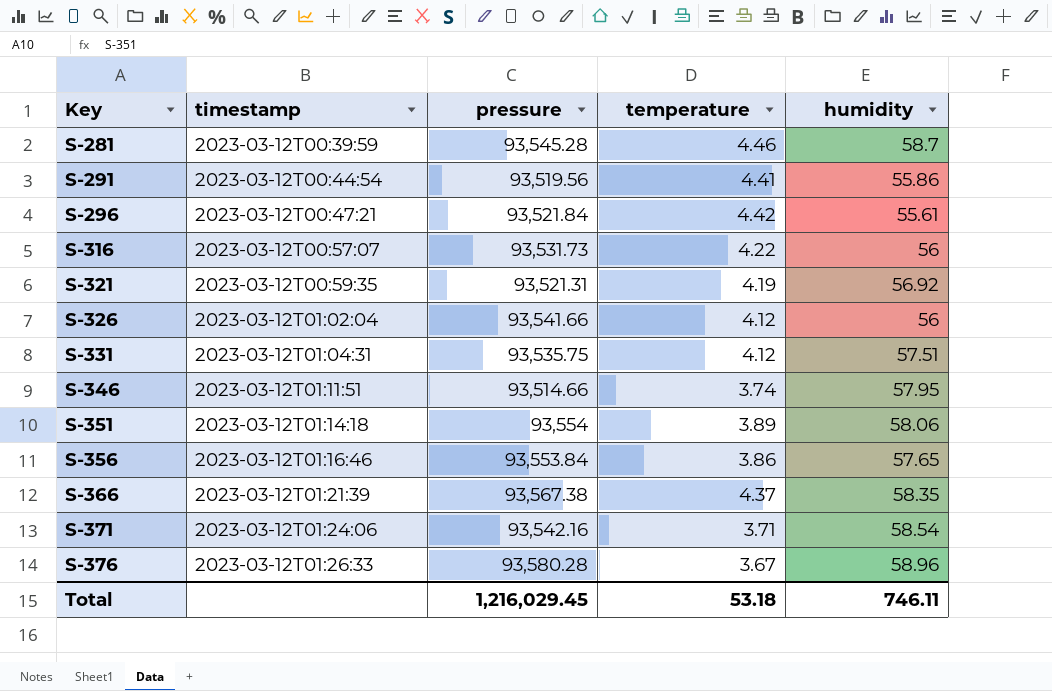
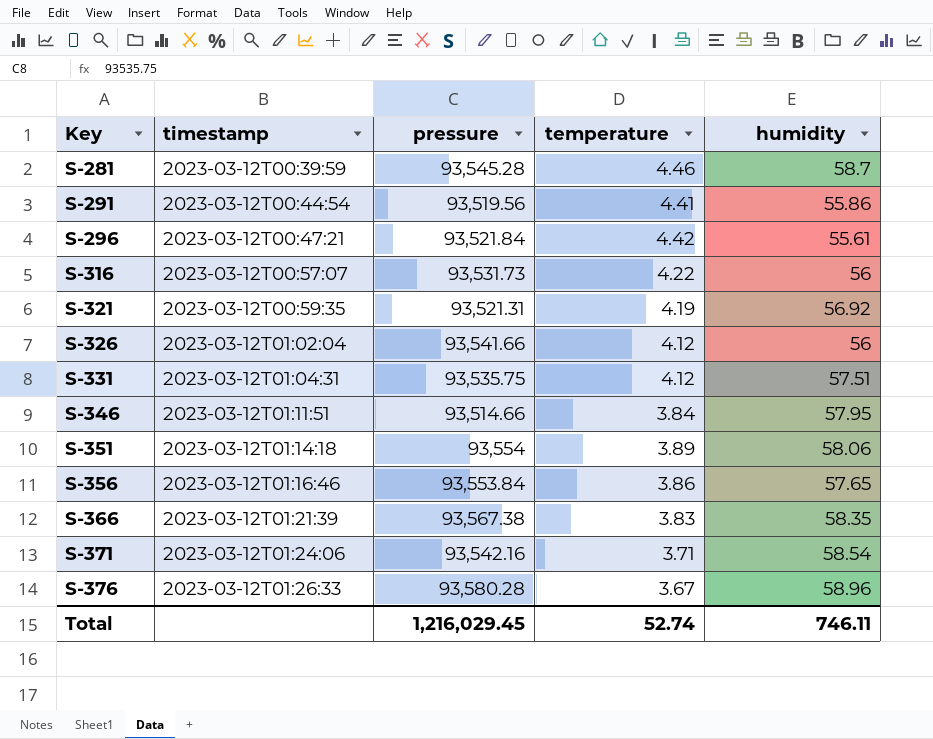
S-346 | temperature: 3.74 -> 3.84
S-366 | temperature: 4.37 -> 3.83
Total | temperature: 53.18 -> 52.74

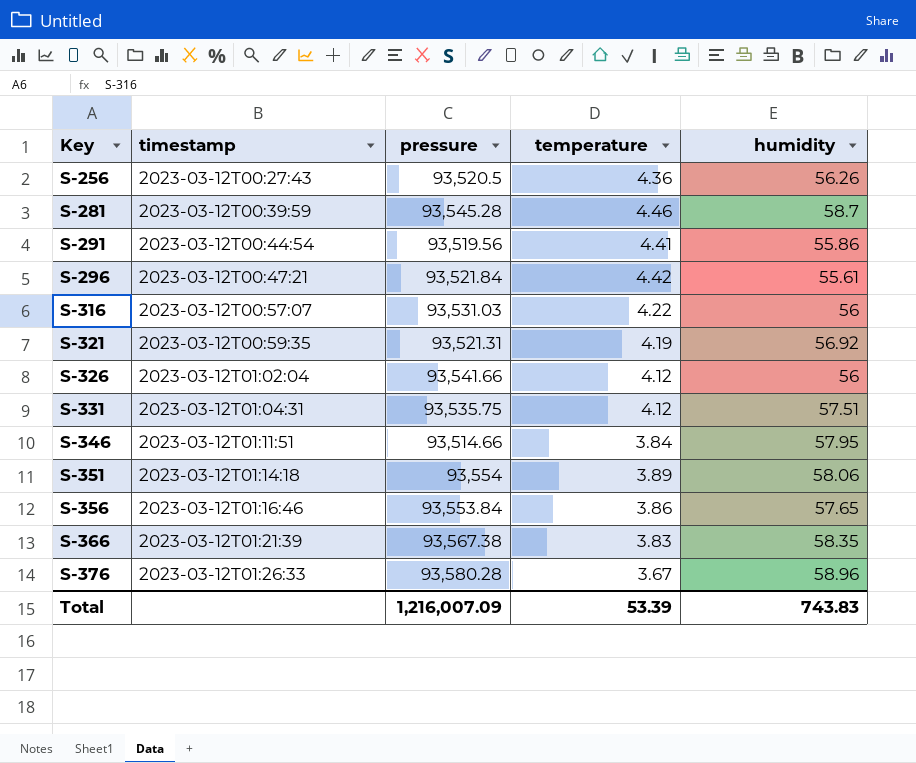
row S-371: 2023-03-12T01:24:06 | 93,542.16 | 3.71 | 58.54 -> none
row S-256: none -> 2023-03-12T00:27:43 | 93,520.5 | 4.36 | 56.26
S-316 | pressure: 93,531.73 -> 93,531.03
Total | pressure: 1,216,029.45 -> 1,216,007.09
Total | temperature: 52.74 -> 53.39
Total | humidity: 746.11 -> 743.83

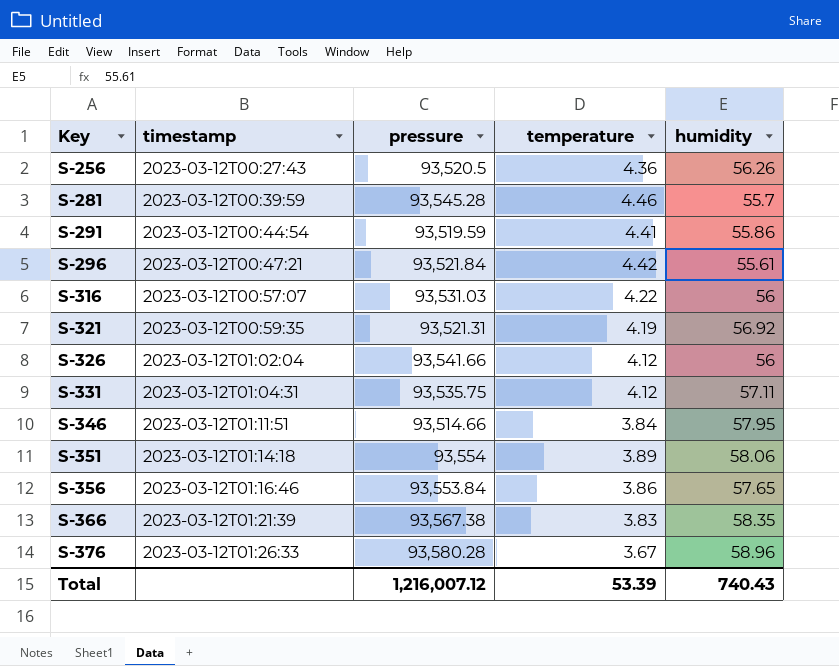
S-281 | humidity: 58.7 -> 55.7
S-291 | pressure: 93,519.56 -> 93,519.59
S-331 | humidity: 57.51 -> 57.11
Total | pressure: 1,216,007.09 -> 1,216,007.12
Total | humidity: 743.83 -> 740.43

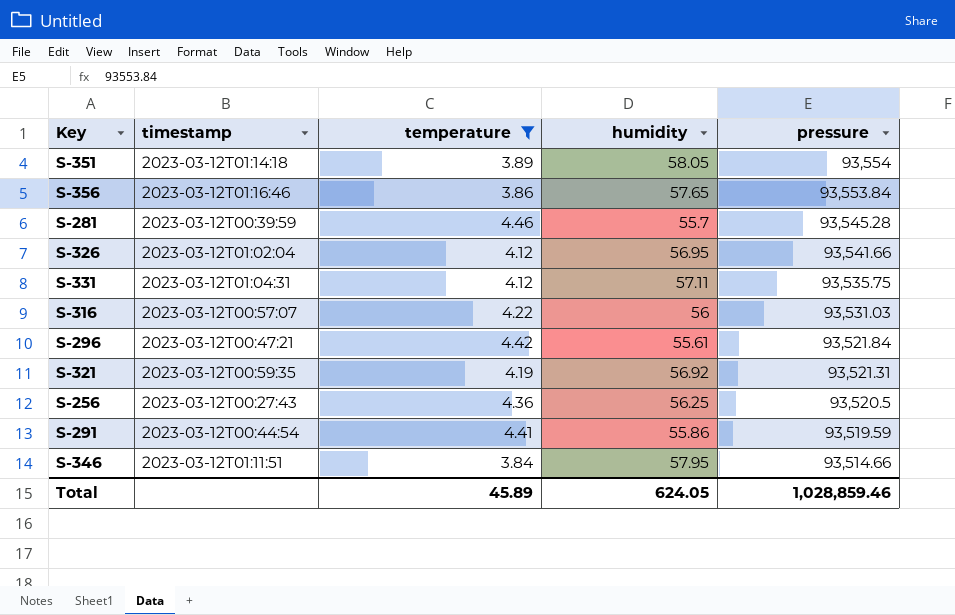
filter: none -> temperature >= 3.84
row order: Key ascending -> pressure descending
column pressure | position: 3 -> 5
S-351 | humidity: 58.06 -> 58.05
S-326 | humidity: 56 -> 56.95
S-256 | humidity: 56.26 -> 56.25
Total | temperature: 53.39 -> 45.89
Total | humidity: 740.43 -> 624.05
Total | pressure: 1,216,007.12 -> 1,028,859.46

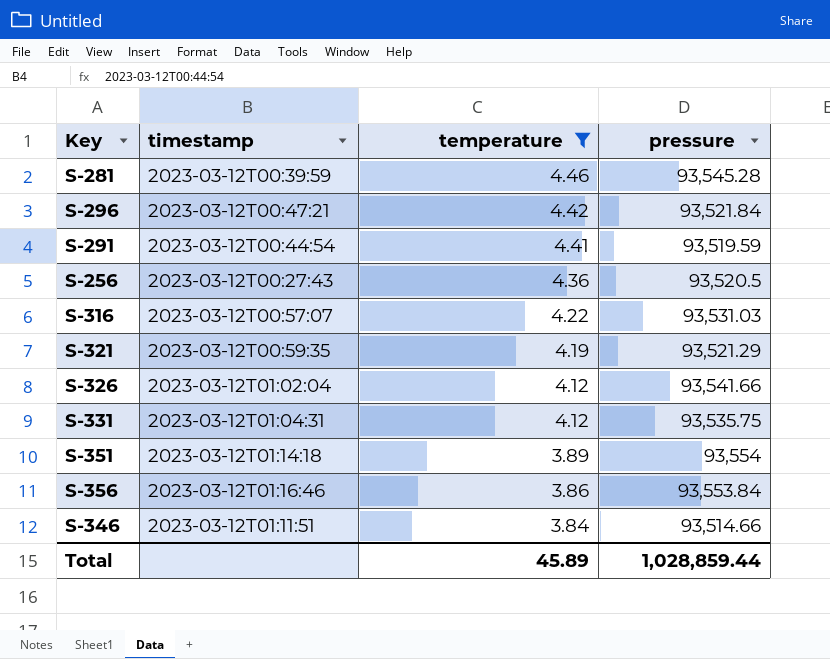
row order: pressure descending -> temperature descending
column humidity | position: 4 -> none
S-321 | pressure: 93,521.31 -> 93,521.29
Total | pressure: 1,028,859.46 -> 1,028,859.44

